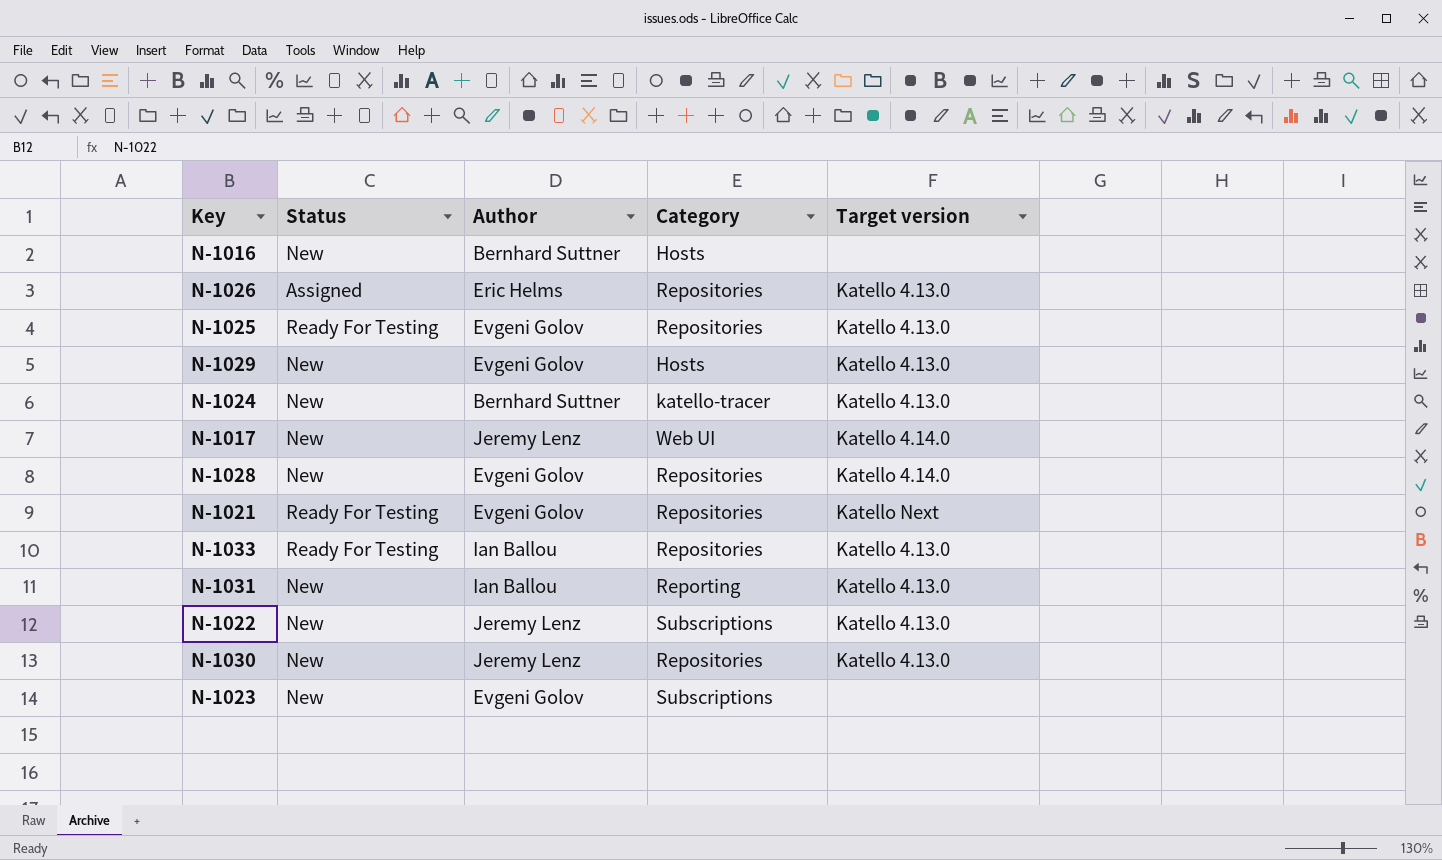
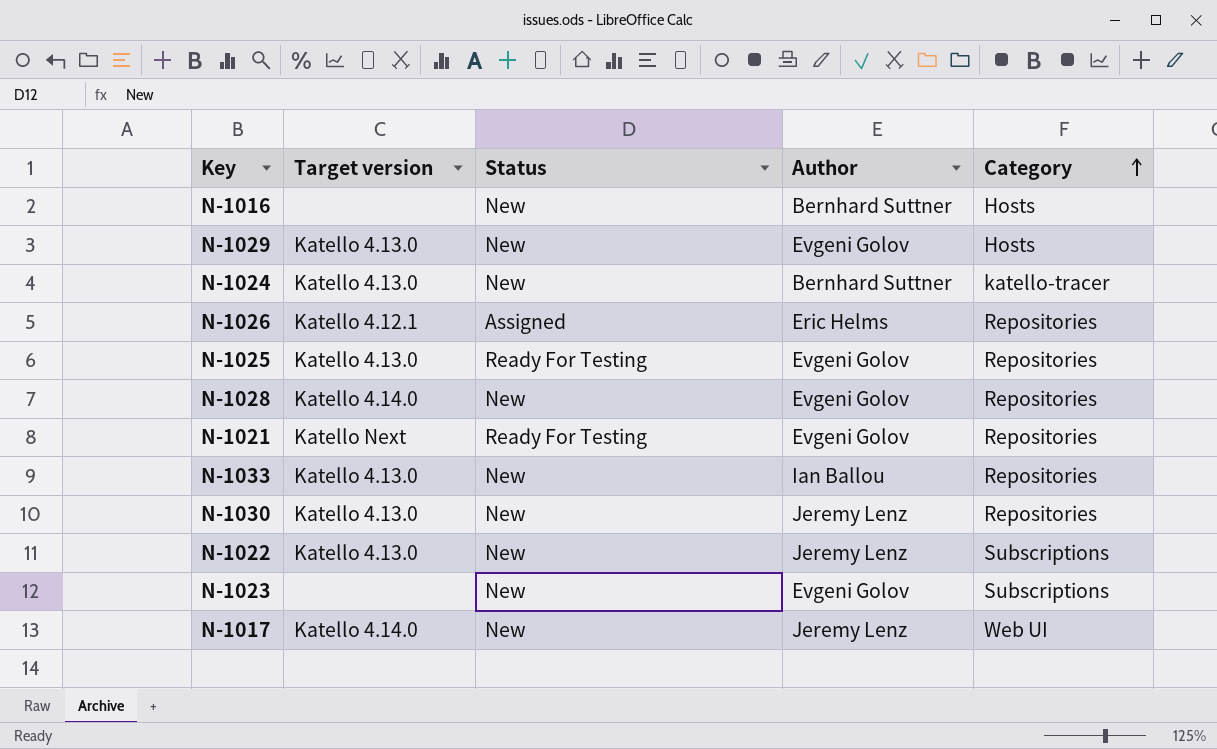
row order: none -> Category ascending
column Target version | position: 5 -> 2
row N-1031: New | Ian Ballou | Reporting | Katello 4.13.0 -> none
N-1026 | Target version: Katello 4.13.0 -> Katello 4.12.1
N-1033 | Status: Ready For Testing -> New

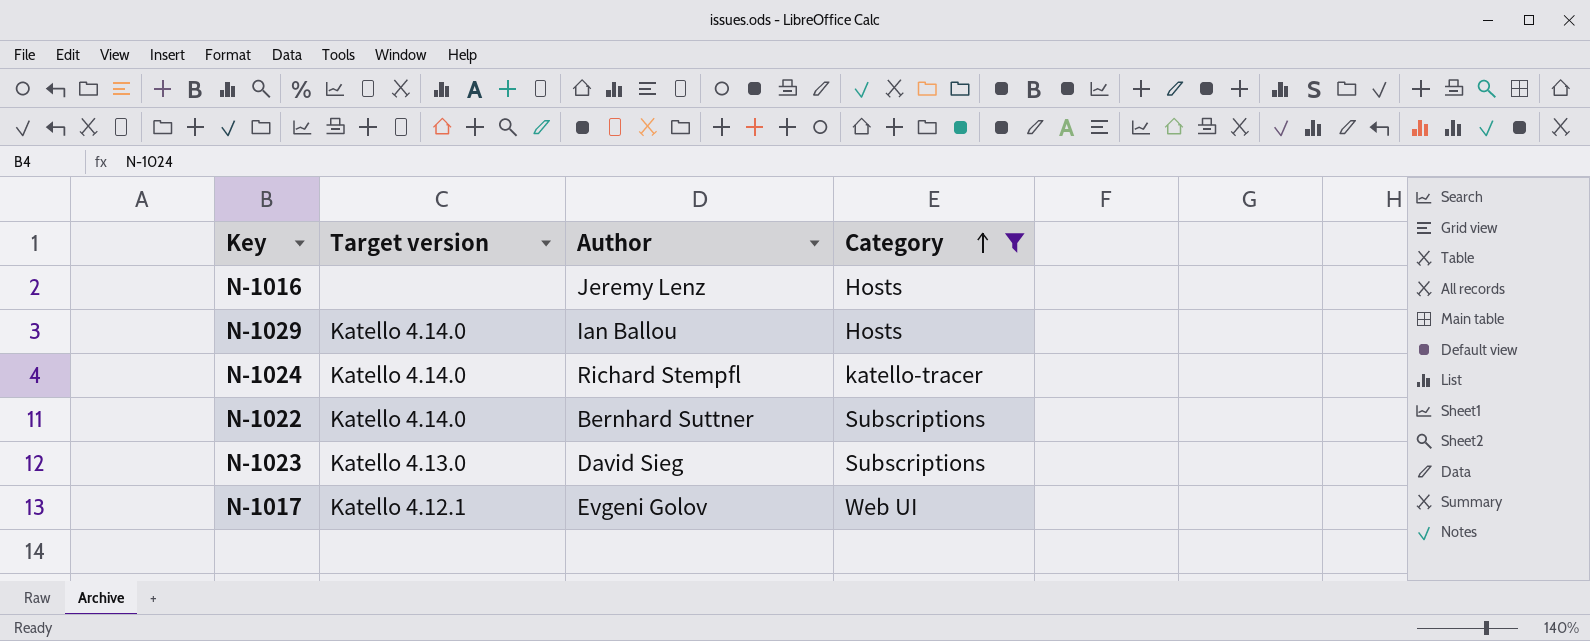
filter: none -> Category != Repositories
column Status | position: 3 -> none
N-1016 | Author: Bernhard Suttner -> Jeremy Lenz
N-1029 | Target version: Katello 4.13.0 -> Katello 4.14.0
N-1029 | Author: Evgeni Golov -> Ian Ballou
N-1024 | Target version: Katello 4.13.0 -> Katello 4.14.0
N-1024 | Author: Bernhard Suttner -> Richard Stempfl
N-1022 | Target version: Katello 4.13.0 -> Katello 4.14.0
N-1022 | Author: Jeremy Lenz -> Bernhard Suttner
N-1023 | Target version: none -> Katello 4.13.0
N-1023 | Author: Evgeni Golov -> David Sieg
N-1017 | Target version: Katello 4.14.0 -> Katello 4.12.1
N-1017 | Author: Jeremy Lenz -> Evgeni Golov

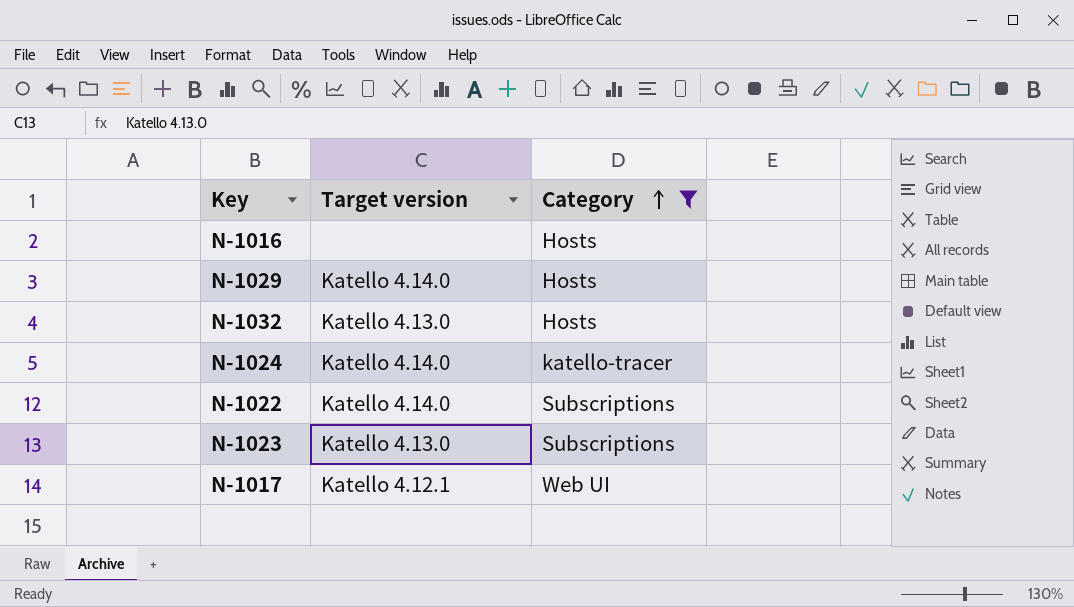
column Author | position: 3 -> none
row N-1032: none -> Katello 4.13.0 | Hosts

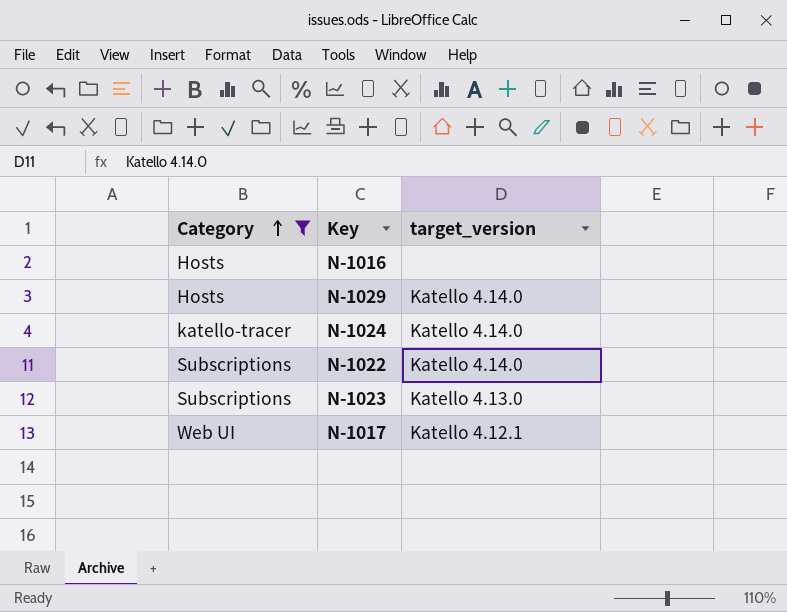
column Category | position: 3 -> 1
column name: Target version -> target_version
row N-1032: Katello 4.13.0 | Hosts -> none

